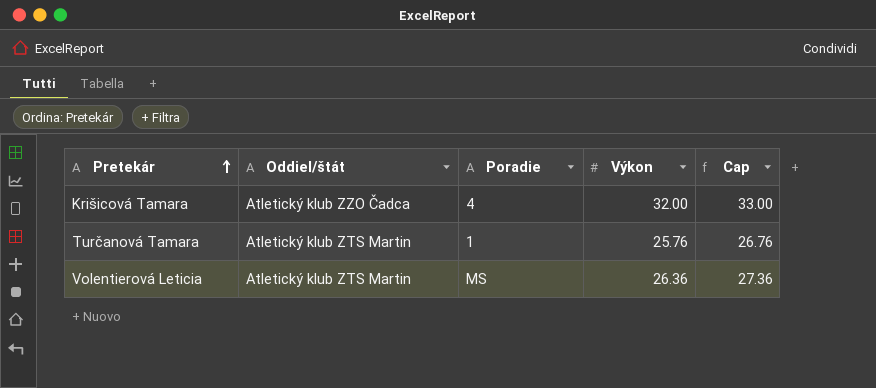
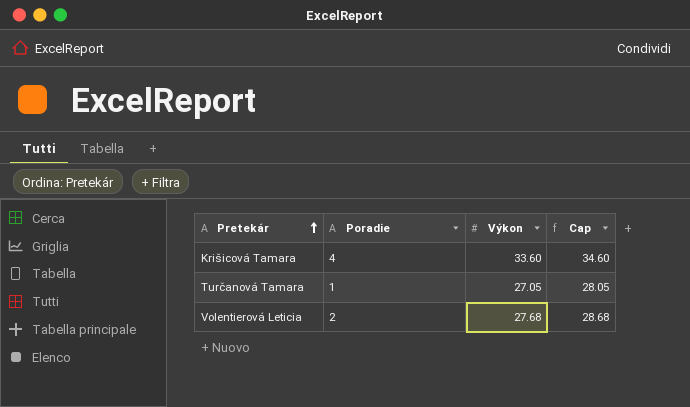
column Oddiel/štát | position: 2 -> none
Krišicová Tamara | Výkon: 32.00 -> 33.60
Krišicová Tamara | Cap: 33.00 -> 34.60
Turčanová Tamara | Výkon: 25.76 -> 27.05
Turčanová Tamara | Cap: 26.76 -> 28.05
Volentierová Leticia | Poradie: MS -> 2
Volentierová Leticia | Výkon: 26.36 -> 27.68
Volentierová Leticia | Cap: 27.36 -> 28.68

